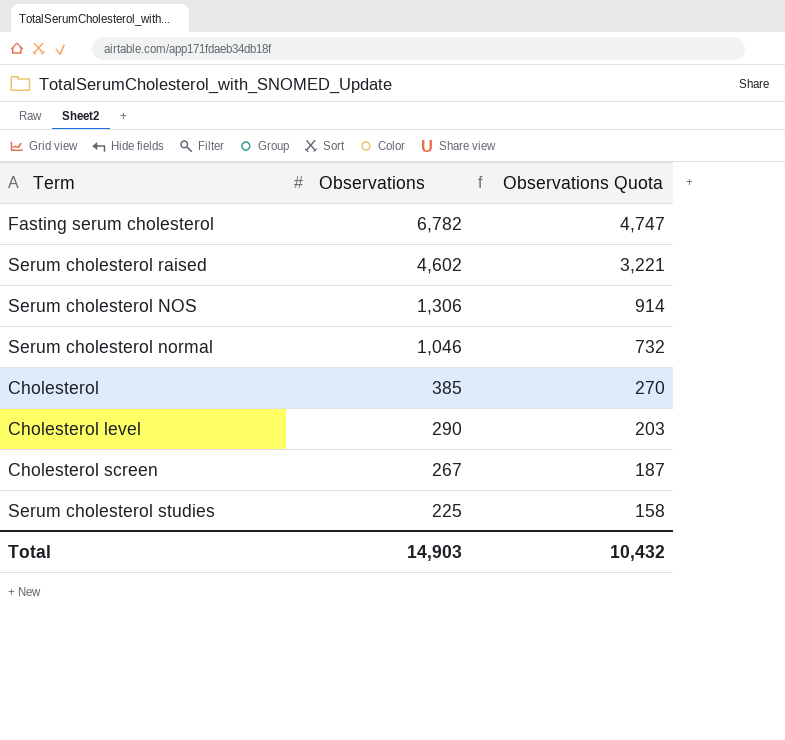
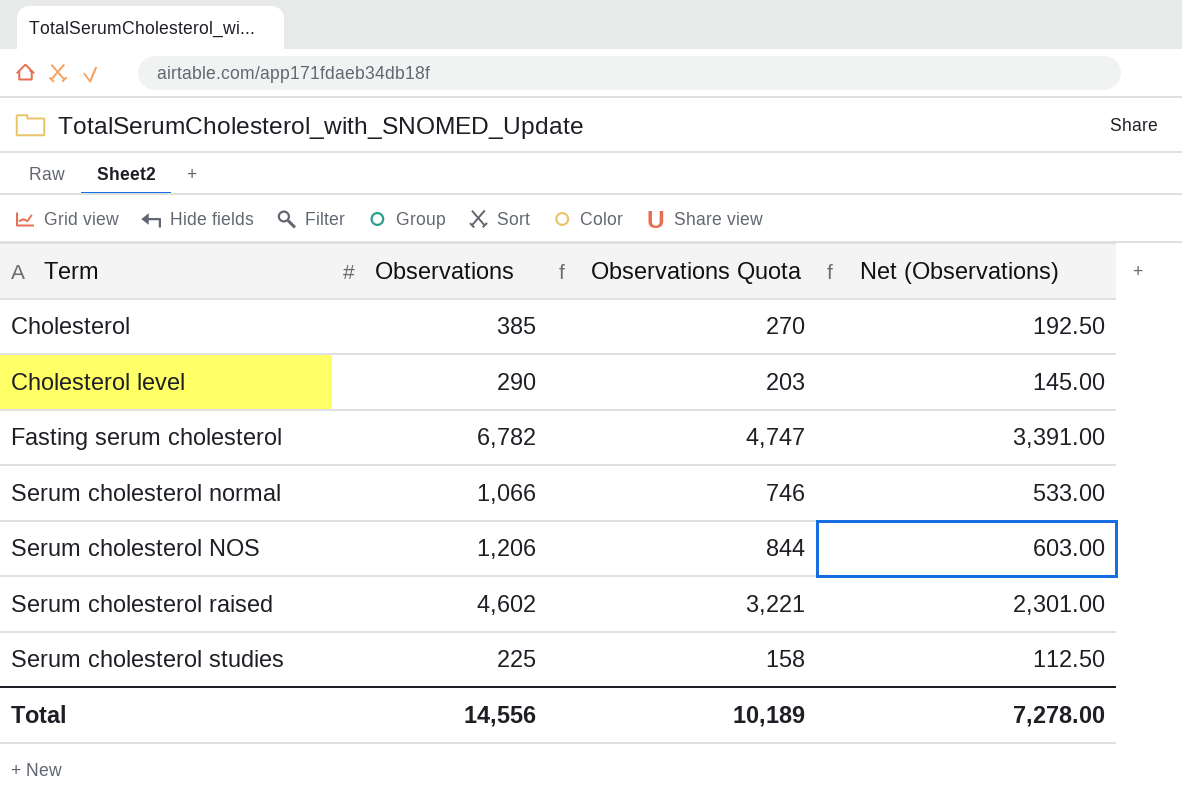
row order: Observations descending -> Term ascending
column Net (Observations) | formula: none -> [Observations] * 0.5
row Cholesterol screen: 267 | 187 -> none
Serum cholesterol normal | Observations: 1,046 -> 1,066
Serum cholesterol normal | Observations Quota: 732 -> 746
Serum cholesterol NOS | Observations: 1,306 -> 1,206
Serum cholesterol NOS | Observations Quota: 914 -> 844
Total | Observations: 14,903 -> 14,556
Total | Observations Quota: 10,432 -> 10,189

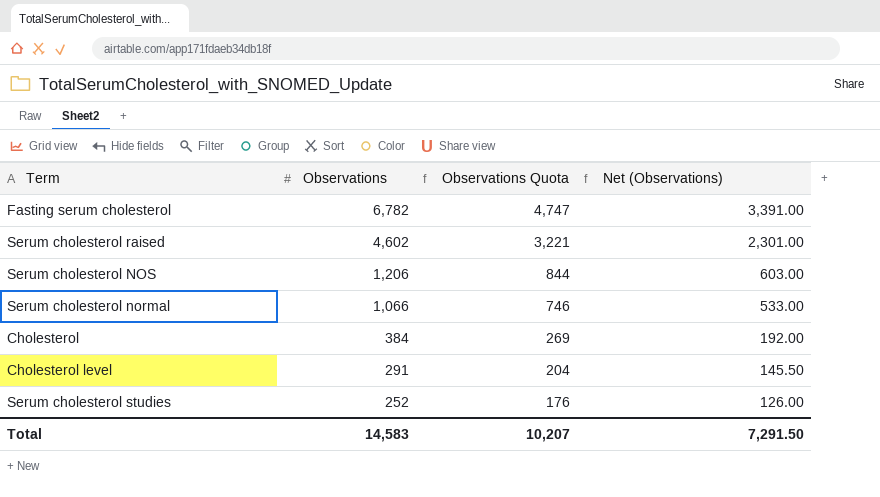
row order: Term ascending -> Observations descending
Cholesterol | Observations: 385 -> 384
Cholesterol | Observations Quota: 270 -> 269
Cholesterol | Net (Observations): 192.50 -> 192.00
Cholesterol level | Observations: 290 -> 291
Cholesterol level | Observations Quota: 203 -> 204
Cholesterol level | Net (Observations): 145.00 -> 145.50
Serum cholesterol studies | Observations: 225 -> 252
Serum cholesterol studies | Observations Quota: 158 -> 176
Serum cholesterol studies | Net (Observations): 112.50 -> 126.00
Total | Observations: 14,556 -> 14,583
Total | Observations Quota: 10,189 -> 10,207
Total | Net (Observations): 7,278.00 -> 7,291.50

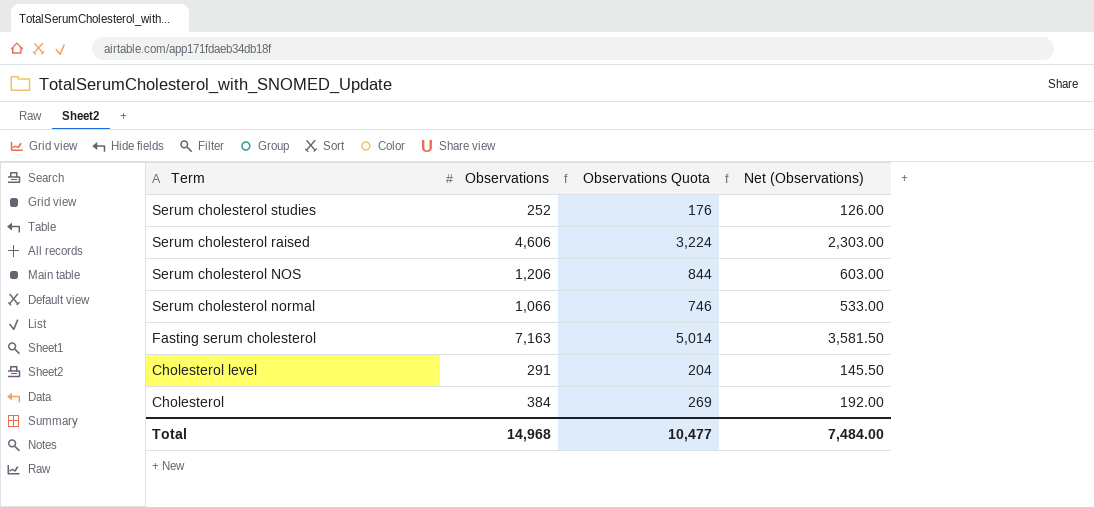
row order: Observations descending -> Term descending
Serum cholesterol raised | Observations: 4,602 -> 4,606
Serum cholesterol raised | Observations Quota: 3,221 -> 3,224
Serum cholesterol raised | Net (Observations): 2,301.00 -> 2,303.00
Fasting serum cholesterol | Observations: 6,782 -> 7,163
Fasting serum cholesterol | Observations Quota: 4,747 -> 5,014
Fasting serum cholesterol | Net (Observations): 3,391.00 -> 3,581.50
Total | Observations: 14,583 -> 14,968
Total | Observations Quota: 10,207 -> 10,477
Total | Net (Observations): 7,291.50 -> 7,484.00

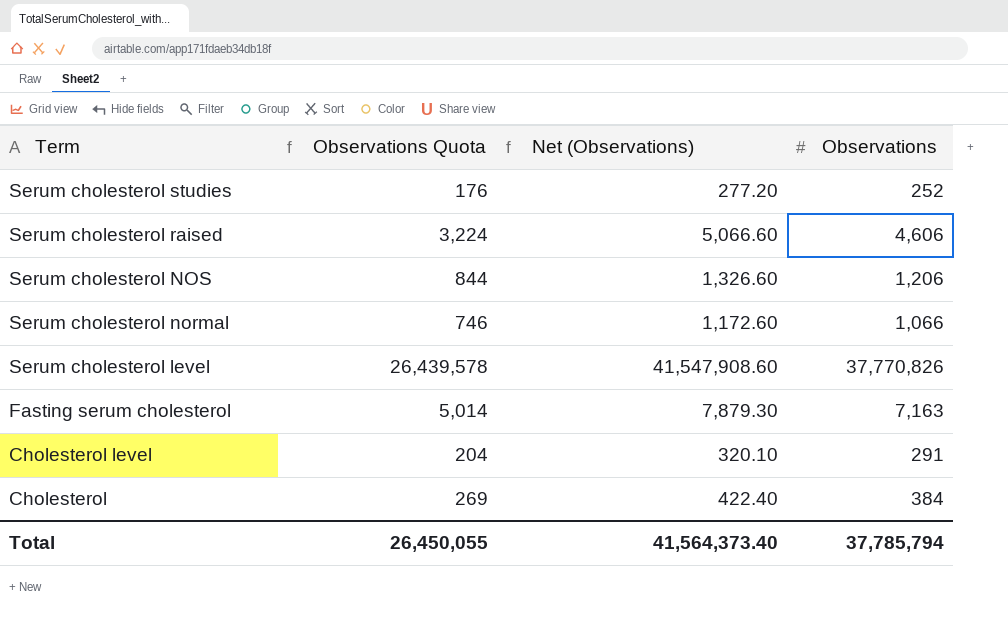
column Net (Observations) | formula: [Observations] * 0.5 -> [Observations] * 1.1
column Observations | position: 2 -> 4
row Serum cholesterol level: none -> 26,439,578 | 41,547,908.60 | 37,770,826
Total | Observations Quota: 10,477 -> 26,450,055
Total | Net (Observations): 7,484.00 -> 41,564,373.40
Total | Observations: 14,968 -> 37,785,794

